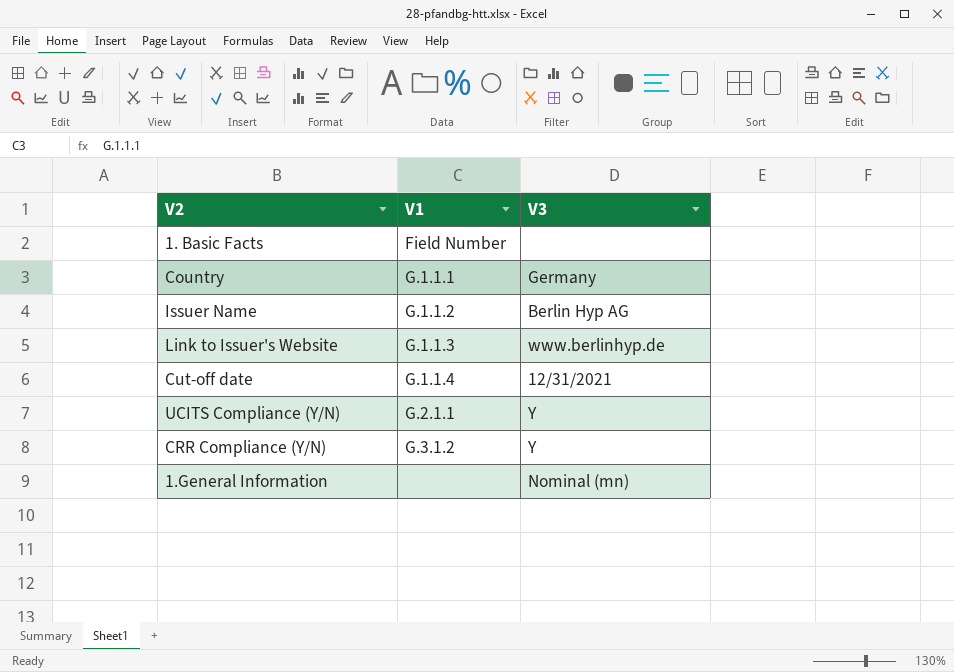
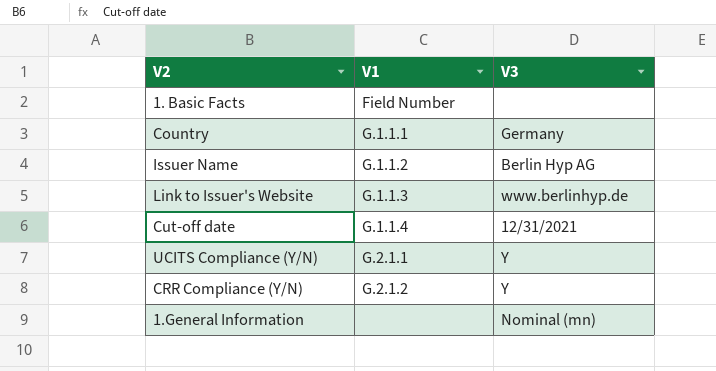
CRR Compliance (Y/N) | V1: G.3.1.2 -> G.2.1.2

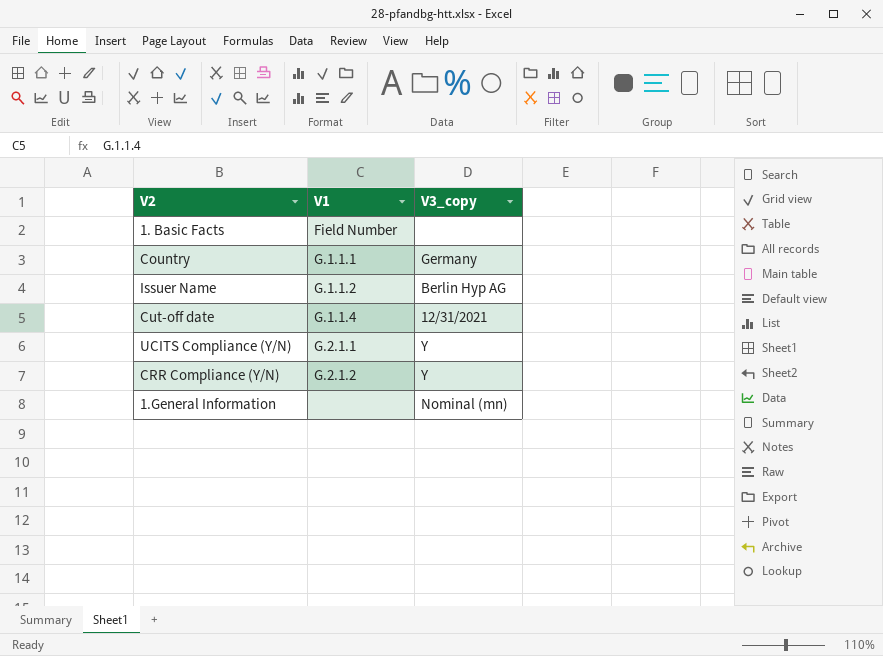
column name: V3 -> V3_copy
row Link to Issuer's Website: G.1.1.3 | www.berlinhyp.de -> none

